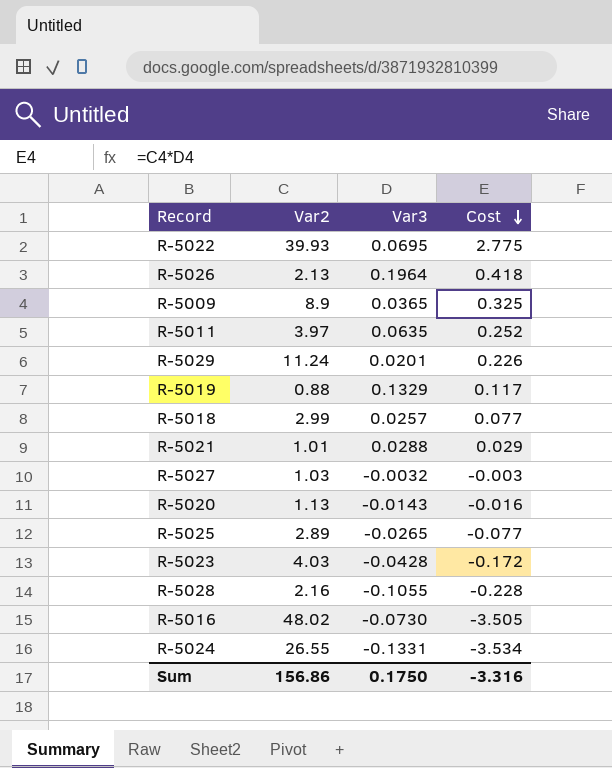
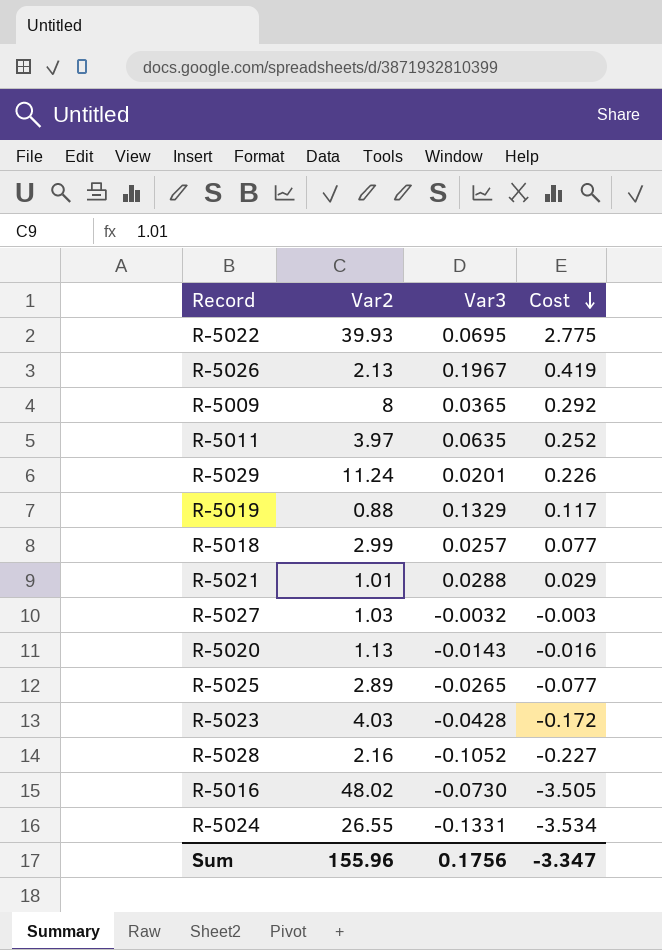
R-5026 | Var3: 0.1964 -> 0.1967
R-5026 | Cost: 0.418 -> 0.419
R-5009 | Var2: 8.9 -> 8
R-5009 | Cost: 0.325 -> 0.292
R-5028 | Var3: -0.1055 -> -0.1052
R-5028 | Cost: -0.228 -> -0.227
Sum | Var2: 156.86 -> 155.96
Sum | Var3: 0.1750 -> 0.1756
Sum | Cost: -3.316 -> -3.347

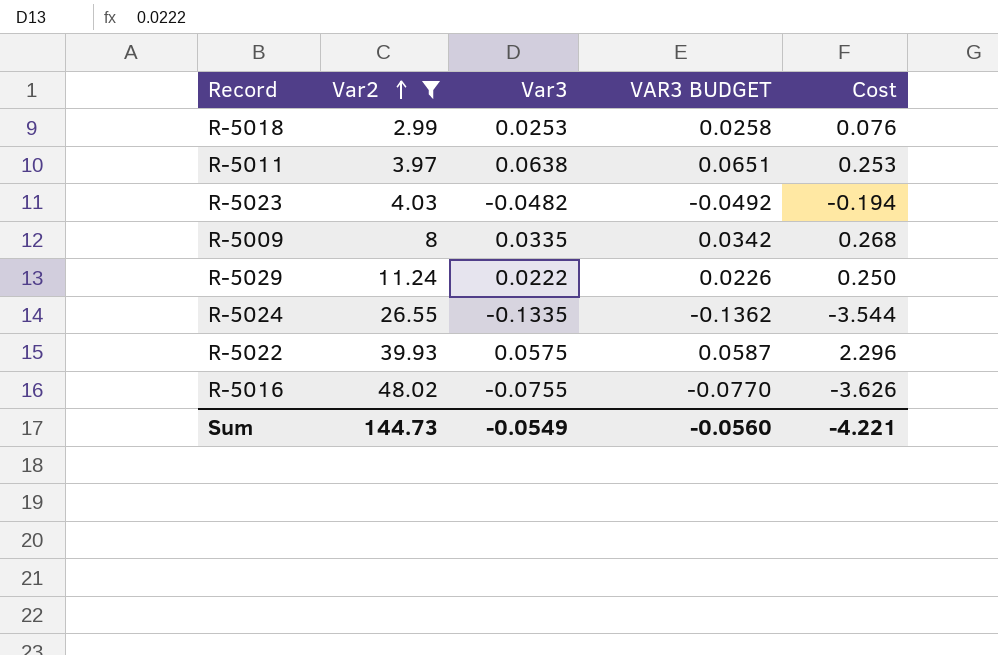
filter: none -> Var2 >= 2.99
row order: Cost descending -> Var2 ascending
column VAR3 BUDGET | formula: none -> [Var3] * 1.02
R-5018 | Var3: 0.0257 -> 0.0253
R-5018 | Cost: 0.077 -> 0.076
R-5011 | Var3: 0.0635 -> 0.0638
R-5011 | Cost: 0.252 -> 0.253
R-5023 | Var3: -0.0428 -> -0.0482
R-5023 | Cost: -0.172 -> -0.194
R-5009 | Var3: 0.0365 -> 0.0335
R-5009 | Cost: 0.292 -> 0.268
R-5029 | Var3: 0.0201 -> 0.0222
R-5029 | Cost: 0.226 -> 0.250
R-5024 | Var3: -0.1331 -> -0.1335
R-5024 | Cost: -3.534 -> -3.544
R-5022 | Var3: 0.0695 -> 0.0575
R-5022 | Cost: 2.775 -> 2.296
R-5016 | Var3: -0.0730 -> -0.0755
R-5016 | Cost: -3.505 -> -3.626
Sum | Var2: 155.96 -> 144.73
Sum | Var3: 0.1756 -> -0.0549
Sum | Cost: -3.347 -> -4.221

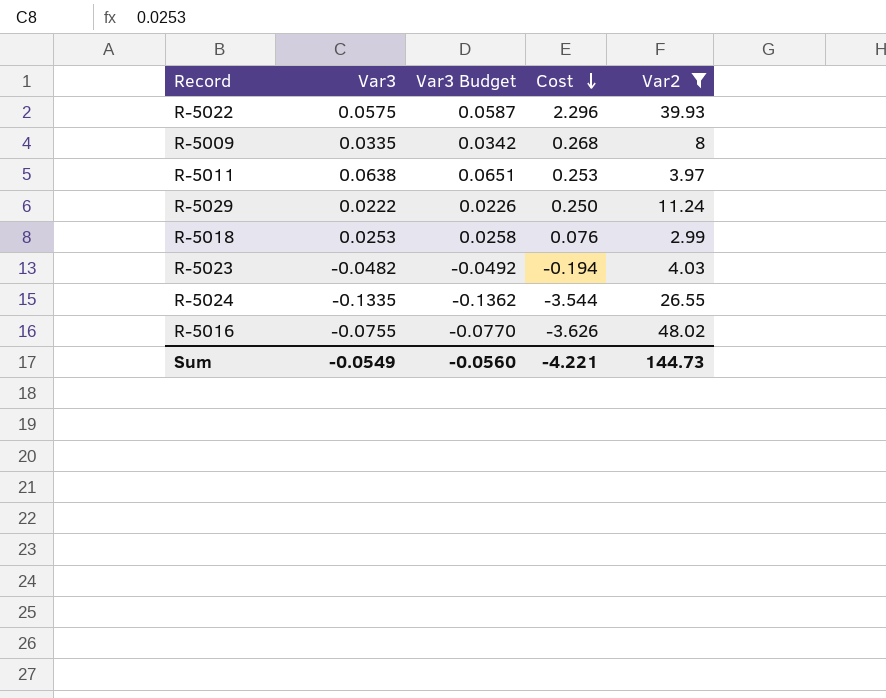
row order: Var2 ascending -> Cost descending
column name: VAR3 BUDGET -> Var3 Budget
column Var2 | position: 2 -> 5

